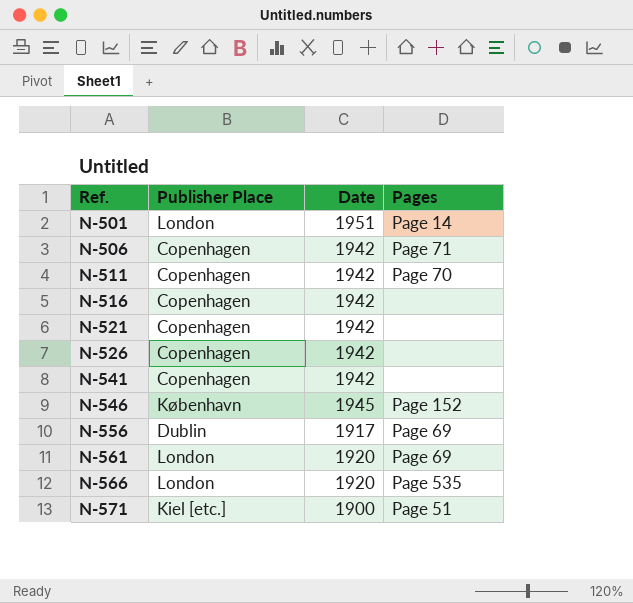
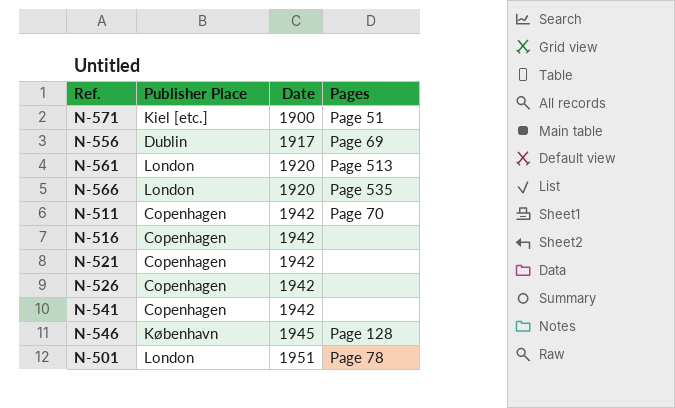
row order: Ref. ascending -> Date ascending
row N-506: Copenhagen | 1942 | Page 71 -> none
N-561 | Pages: Page 69 -> Page 513
N-546 | Pages: Page 152 -> Page 128
N-501 | Pages: Page 14 -> Page 78

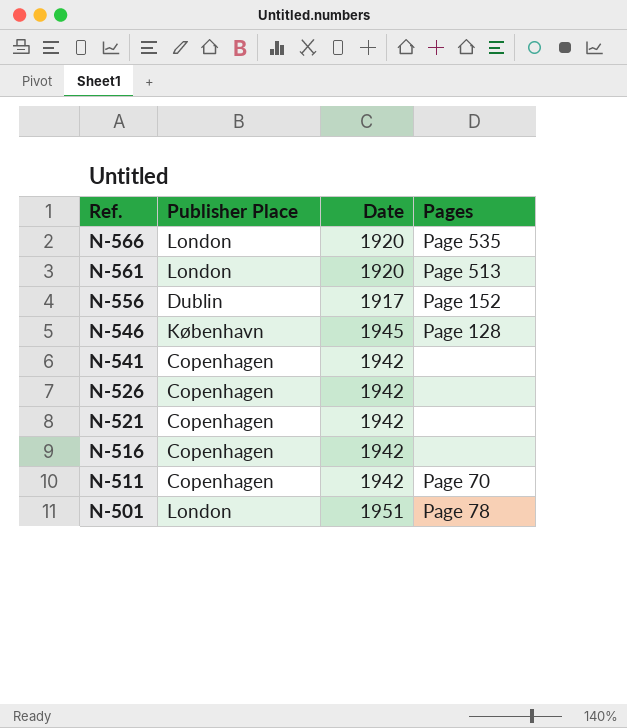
row order: Date ascending -> Ref. descending
row N-571: Kiel [etc.] | 1900 | Page 51 -> none
N-556 | Pages: Page 69 -> Page 152

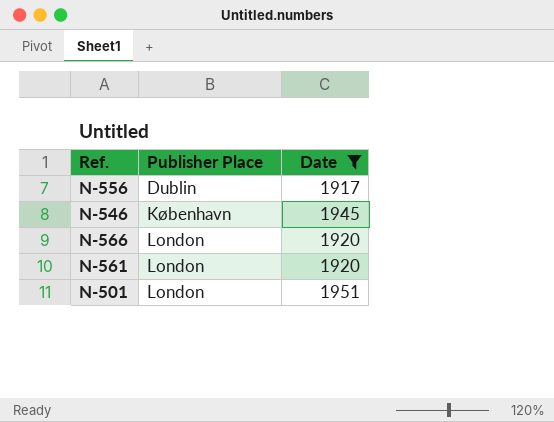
filter: none -> Date != 1942
row order: Ref. descending -> Publisher Place ascending
column Pages | position: 4 -> none

